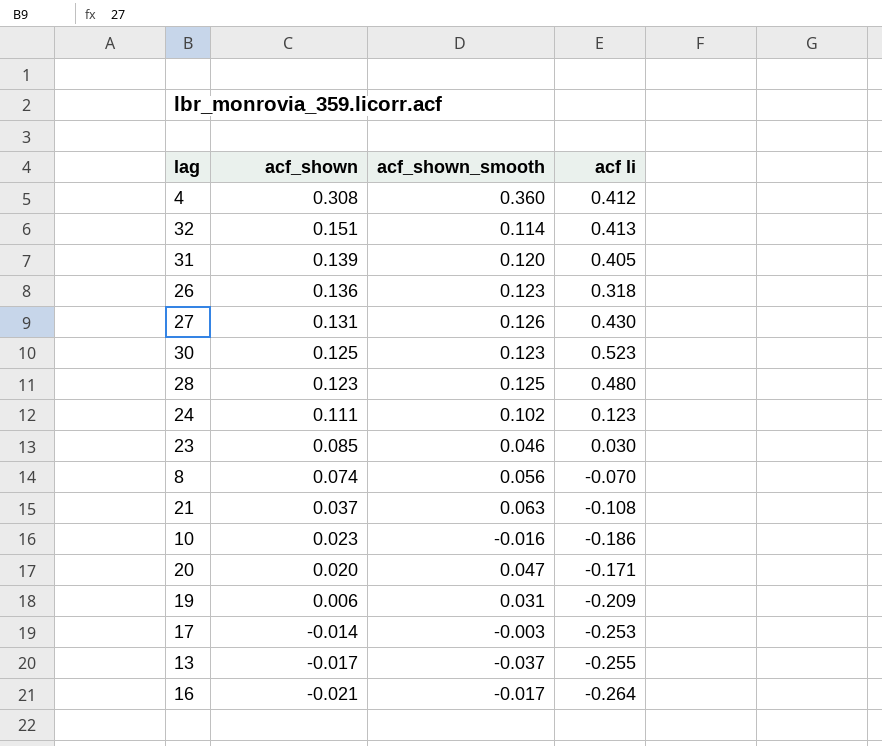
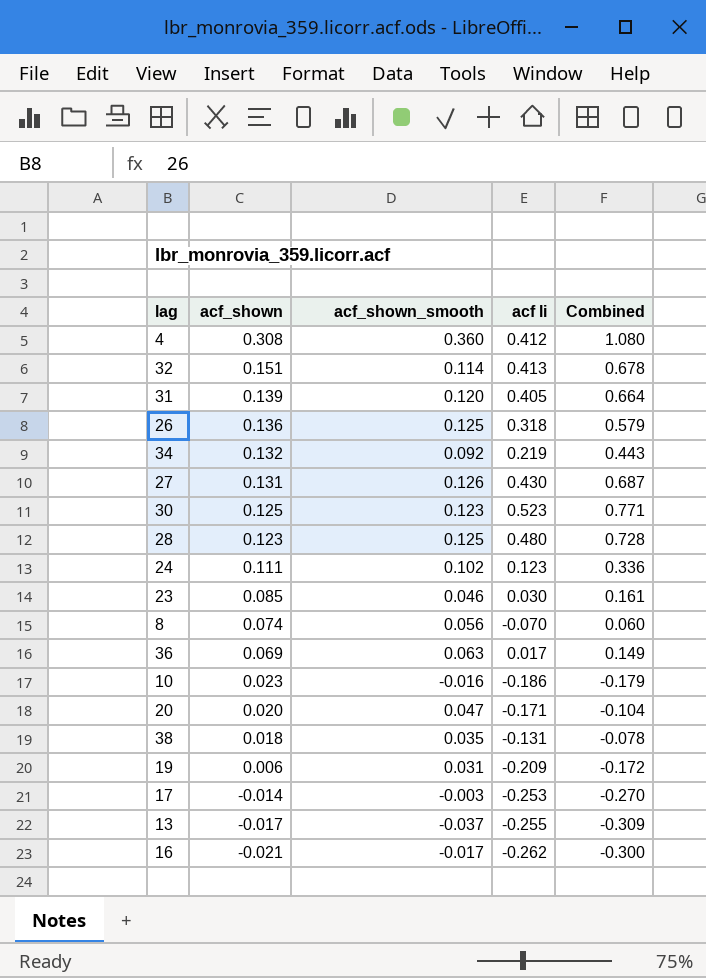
column Combined | formula: none -> [acf_shown] + [acf_shown_smooth] + [acf li]
row 21: 0.037 | 0.063 | -0.108 -> none
26 | acf_shown_smooth: 0.123 -> 0.125
row 34: none -> 0.132 | 0.092 | 0.219 | 0.443
row 36: none -> 0.069 | 0.063 | 0.017 | 0.149
row 38: none -> 0.018 | 0.035 | -0.131 | -0.078
16 | acf li: -0.264 -> -0.262

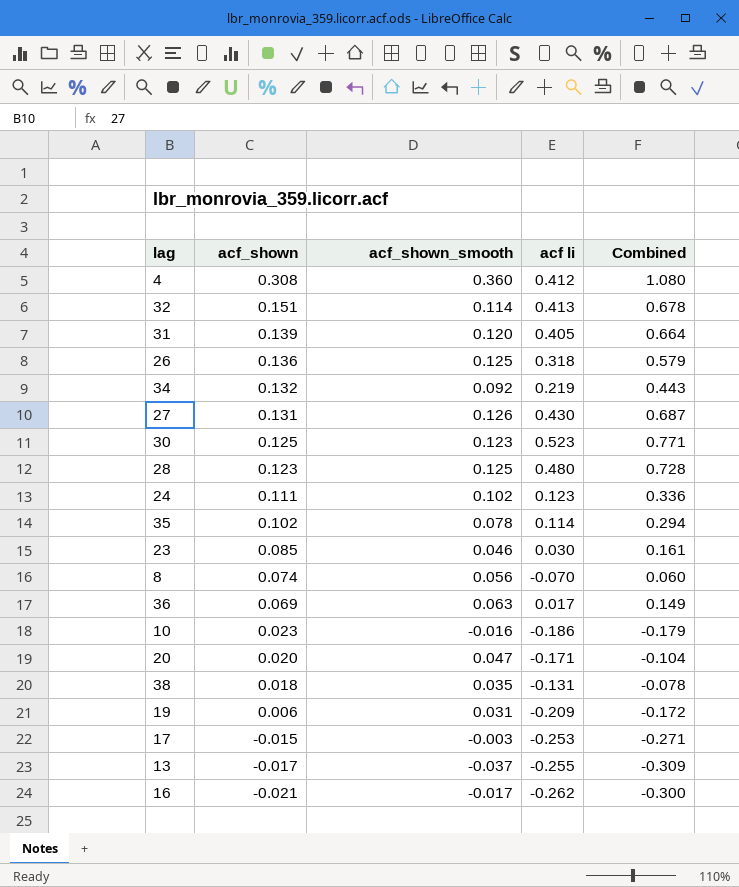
row 35: none -> 0.102 | 0.078 | 0.114 | 0.294
17 | acf_shown: -0.014 -> -0.015
17 | Combined: -0.270 -> -0.271

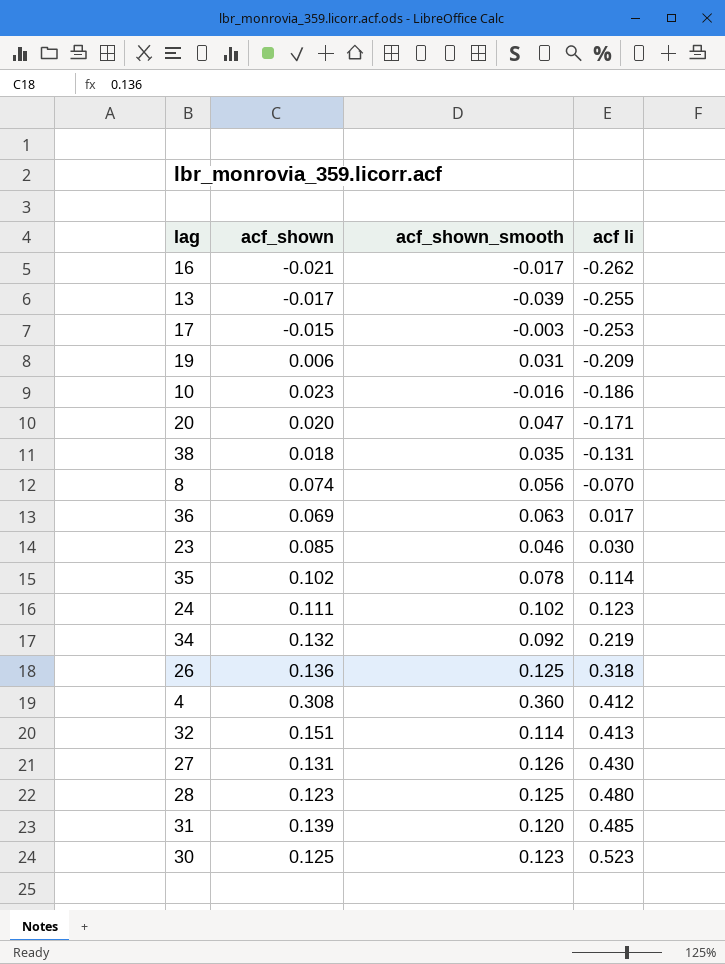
row order: acf_shown descending -> acf li ascending
column Combined | formula: [acf_shown] + [acf_shown_smooth] + [acf li] -> none
13 | acf_shown_smooth: -0.037 -> -0.039
31 | acf li: 0.405 -> 0.485

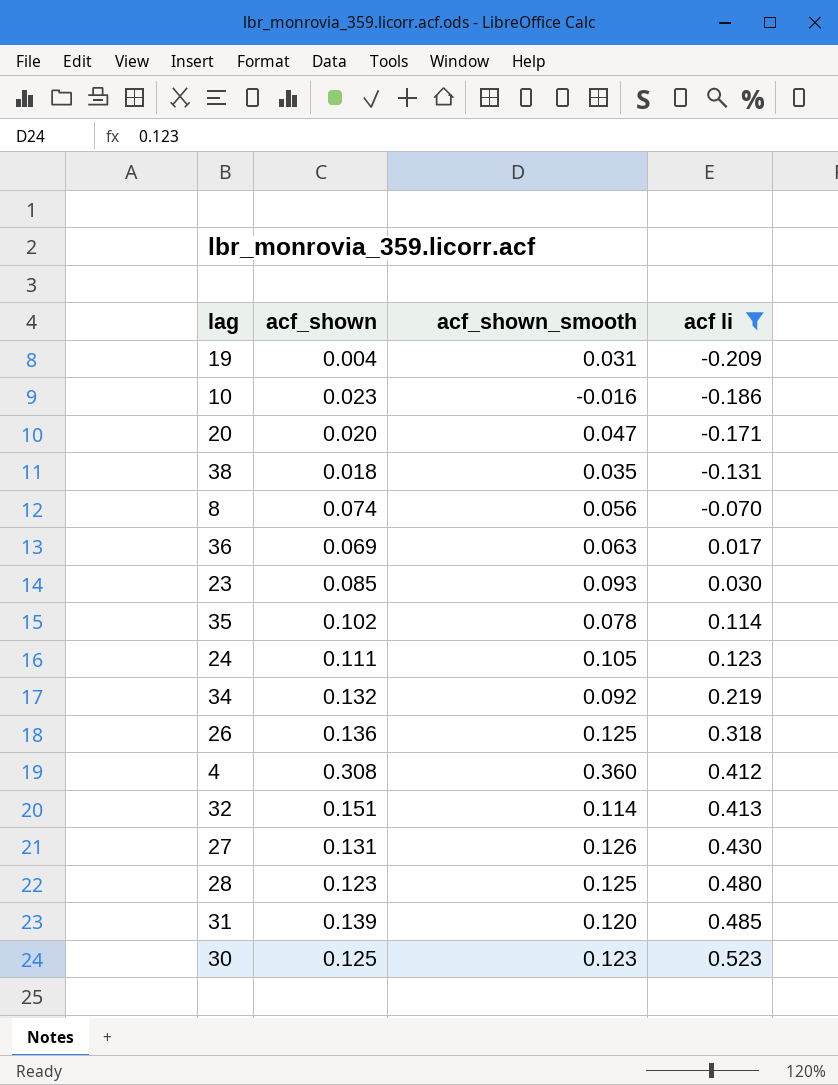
filter: none -> acf li >= -0.209
19 | acf_shown: 0.006 -> 0.004
23 | acf_shown_smooth: 0.046 -> 0.093
24 | acf_shown_smooth: 0.102 -> 0.105

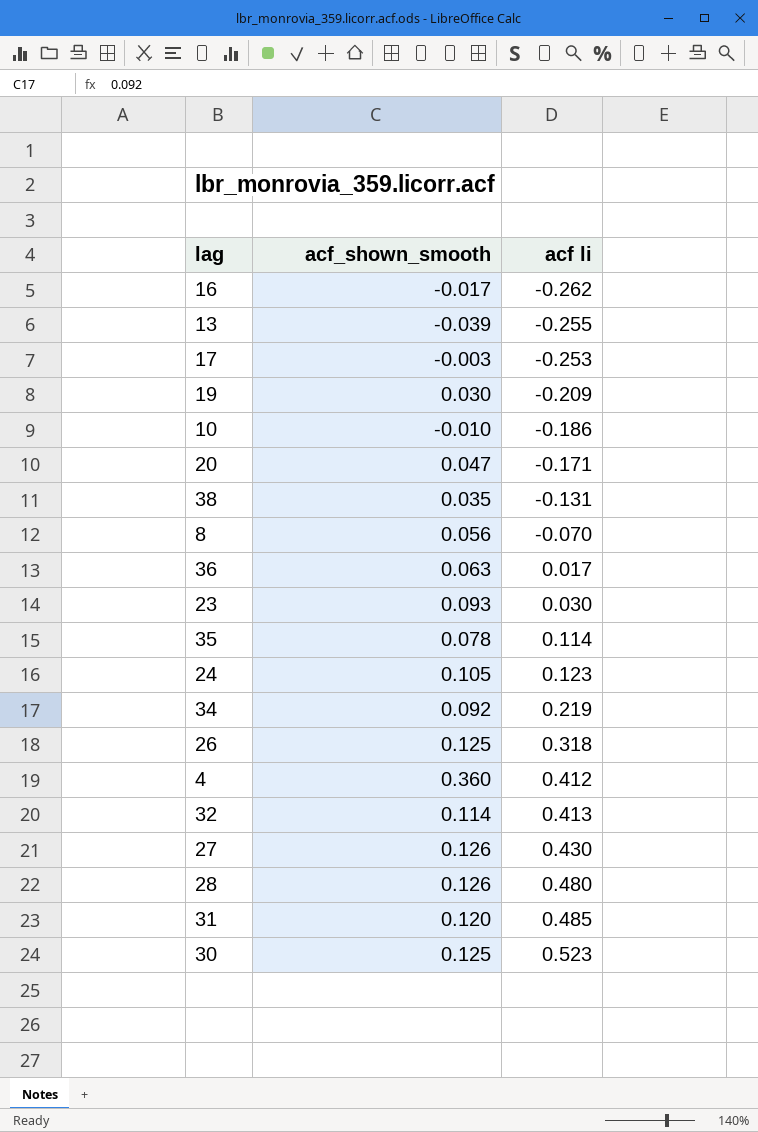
filter: acf li >= -0.209 -> none
column acf_shown | position: 2 -> none
19 | acf_shown_smooth: 0.031 -> 0.030
10 | acf_shown_smooth: -0.016 -> -0.010
28 | acf_shown_smooth: 0.125 -> 0.126
30 | acf_shown_smooth: 0.123 -> 0.125

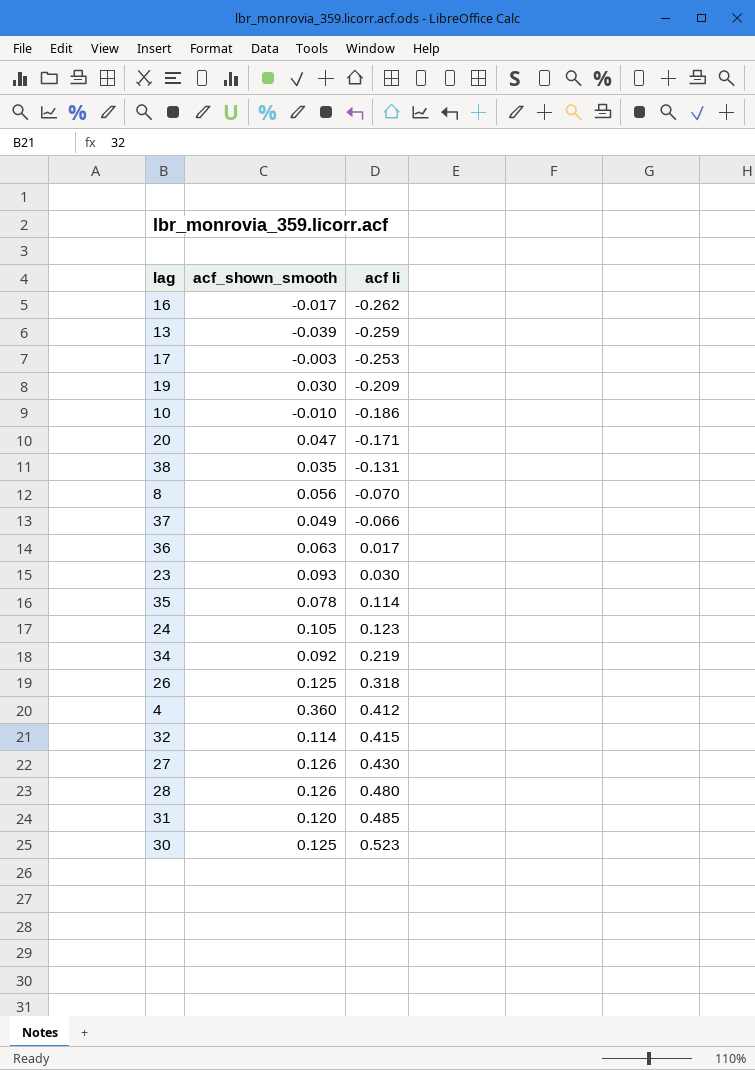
13 | acf li: -0.255 -> -0.259
row 37: none -> 0.049 | -0.066
32 | acf li: 0.413 -> 0.415

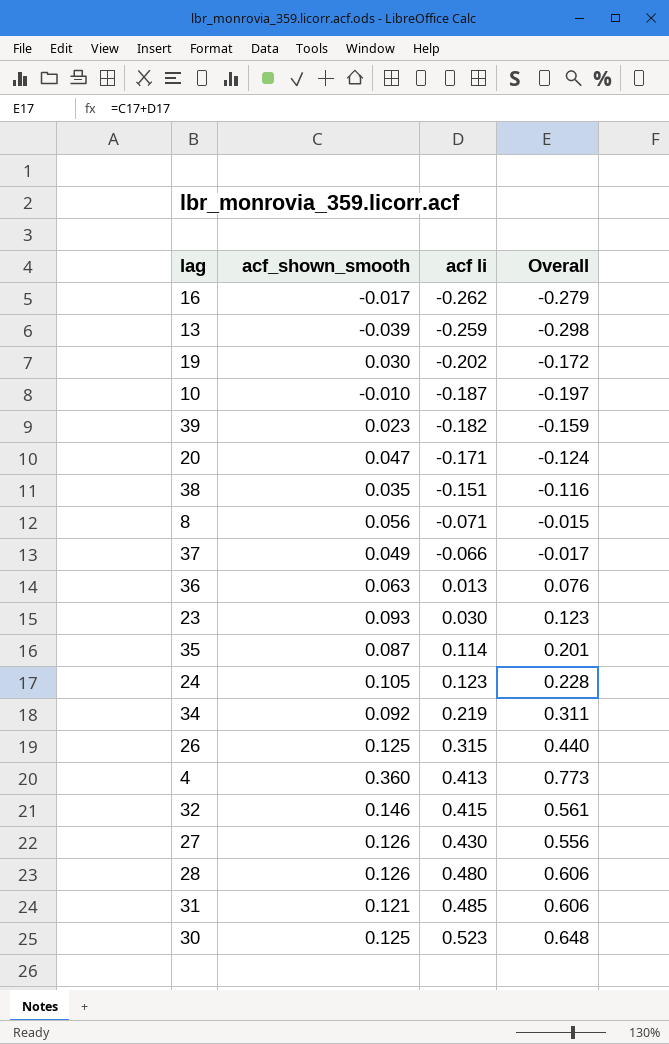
column Overall | formula: none -> [acf_shown_smooth] + [acf li]
row 17: -0.003 | -0.253 -> none
19 | acf li: -0.209 -> -0.202
10 | acf li: -0.186 -> -0.187
row 39: none -> 0.023 | -0.182 | -0.159
38 | acf li: -0.131 -> -0.151
8 | acf li: -0.070 -> -0.071
36 | acf li: 0.017 -> 0.013
35 | acf_shown_smooth: 0.078 -> 0.087
26 | acf li: 0.318 -> 0.315
4 | acf li: 0.412 -> 0.413
32 | acf_shown_smooth: 0.114 -> 0.146
31 | acf_shown_smooth: 0.120 -> 0.121

